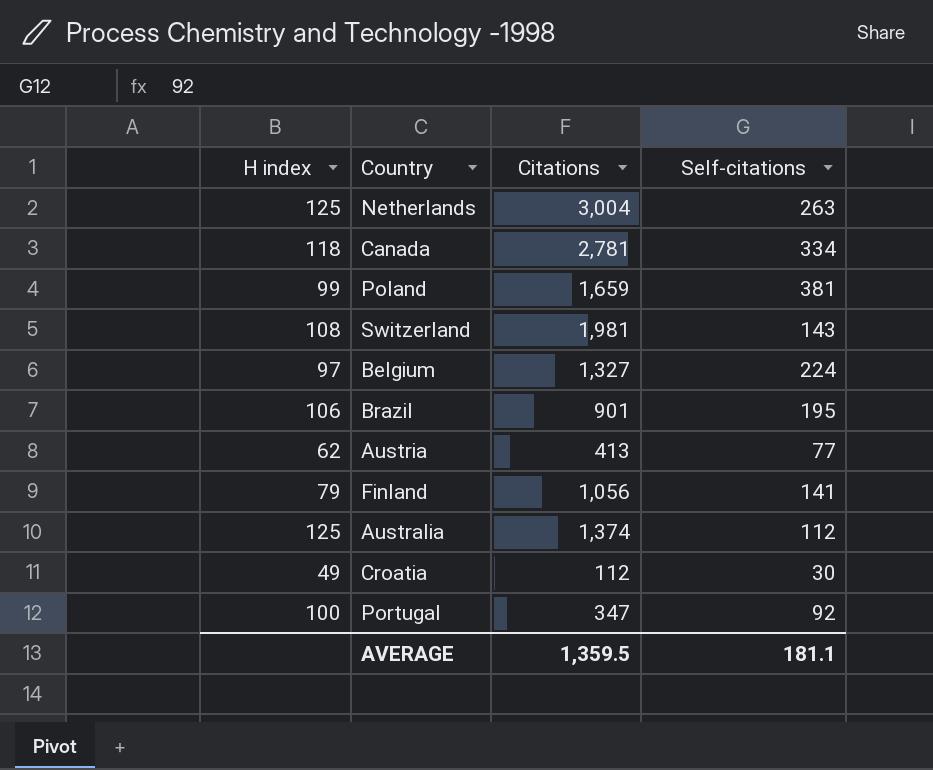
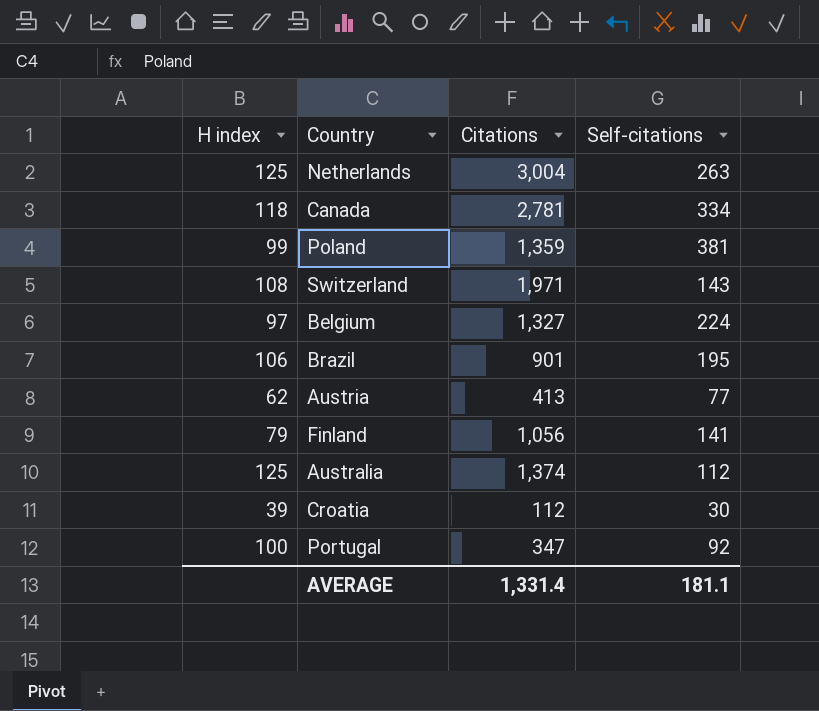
Poland | Citations: 1,659 -> 1,359
Switzerland | Citations: 1,981 -> 1,971
Croatia | H index: 49 -> 39
AVERAGE | Citations: 1,359.5 -> 1,331.4

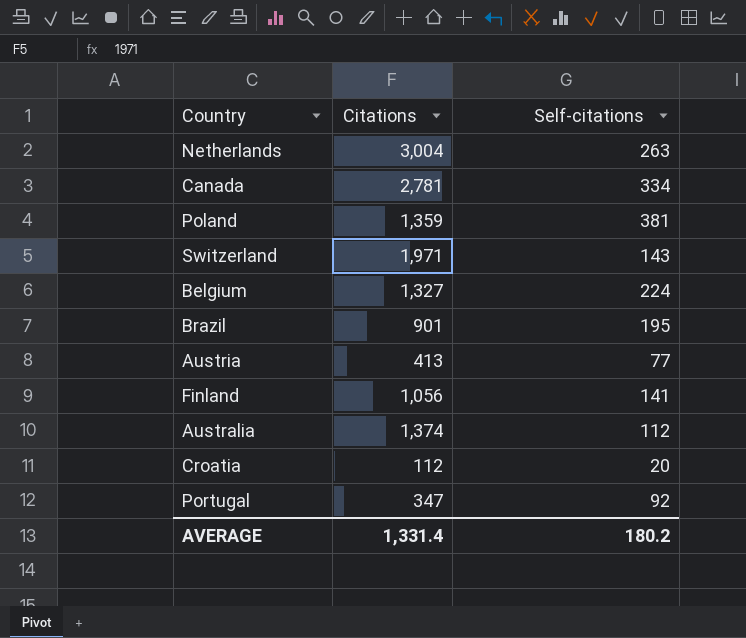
column H index | position: 1 -> none
Croatia | Self-citations: 30 -> 20
AVERAGE | Self-citations: 181.1 -> 180.2

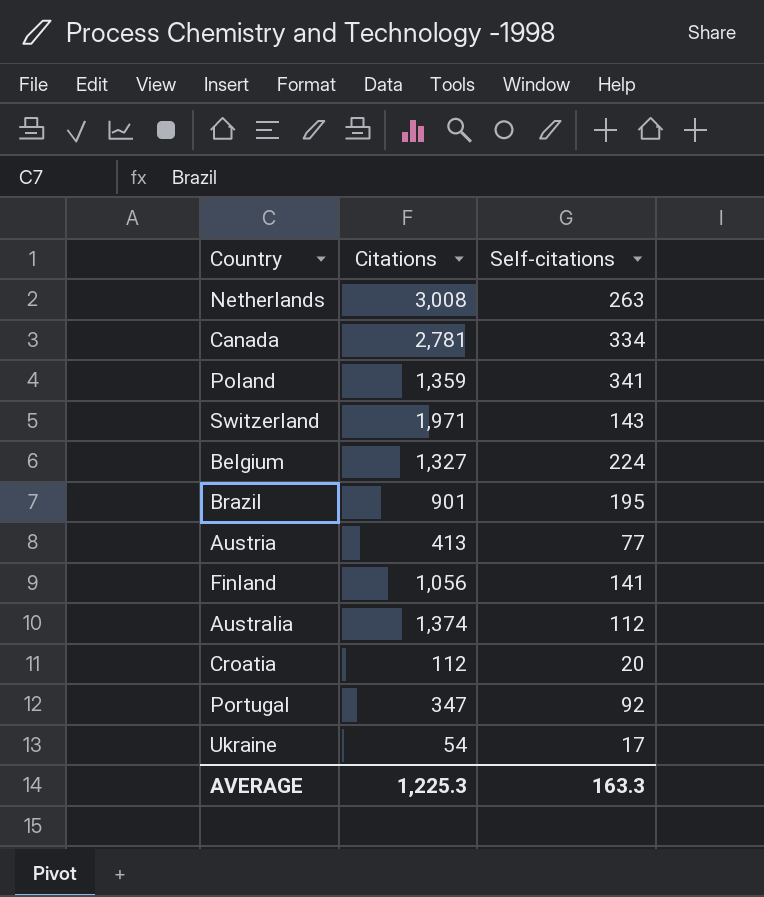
Netherlands | Citations: 3,004 -> 3,008
Poland | Self-citations: 381 -> 341
row Ukraine: none -> 54 | 17
AVERAGE | Citations: 1,331.4 -> 1,225.3
AVERAGE | Self-citations: 180.2 -> 163.3

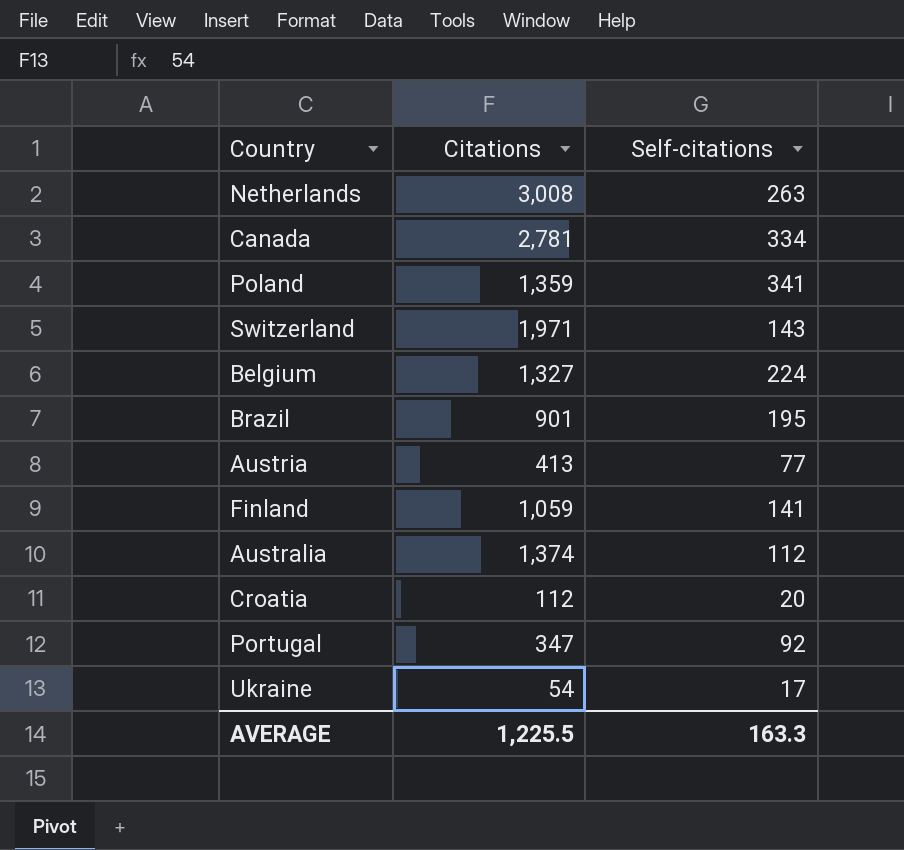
Finland | Citations: 1,056 -> 1,059
AVERAGE | Citations: 1,225.3 -> 1,225.5

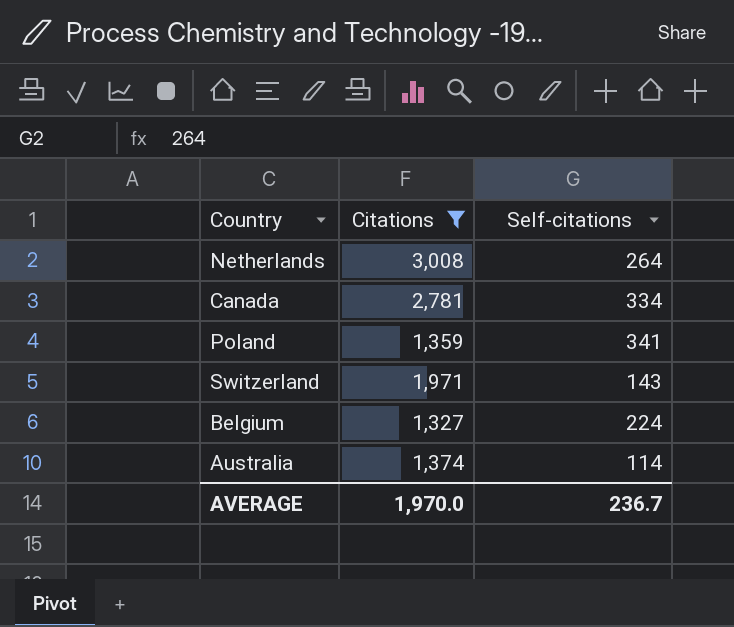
filter: none -> Citations >= 1,327
Netherlands | Self-citations: 263 -> 264
Australia | Self-citations: 112 -> 114
AVERAGE | Citations: 1,225.5 -> 1,970.0
AVERAGE | Self-citations: 163.3 -> 236.7

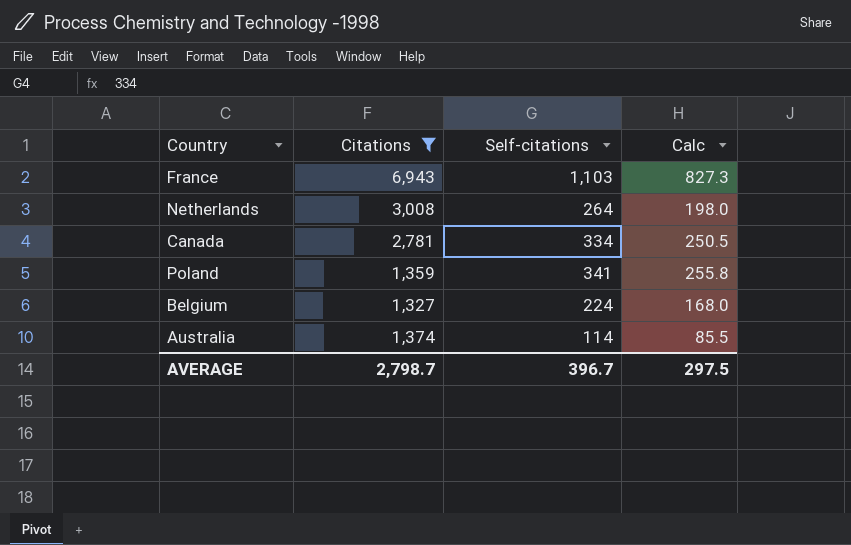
column Calc | formula: none -> [Self-citations] * 0.75
row Switzerland: 1,971 | 143 -> none
row France: none -> 6,943 | 1,103 | 827.3
AVERAGE | Citations: 1,970.0 -> 2,798.7
AVERAGE | Self-citations: 236.7 -> 396.7

